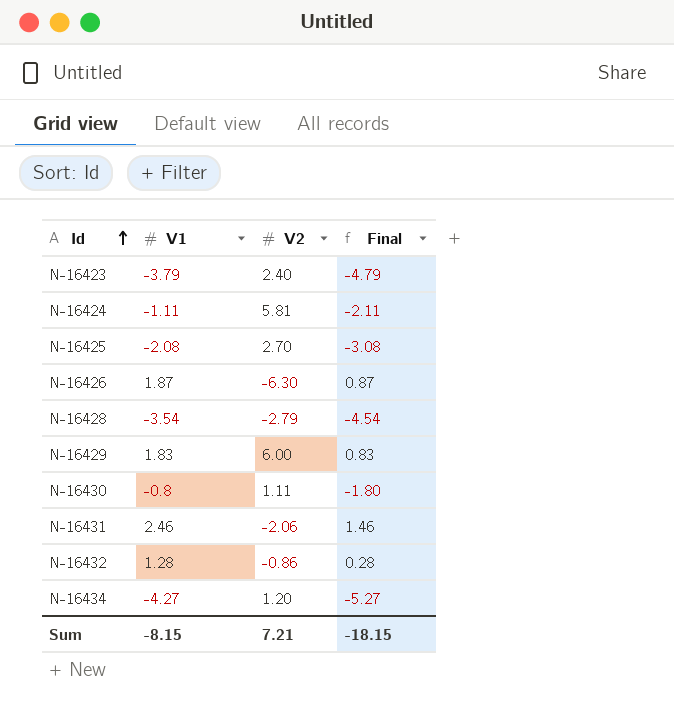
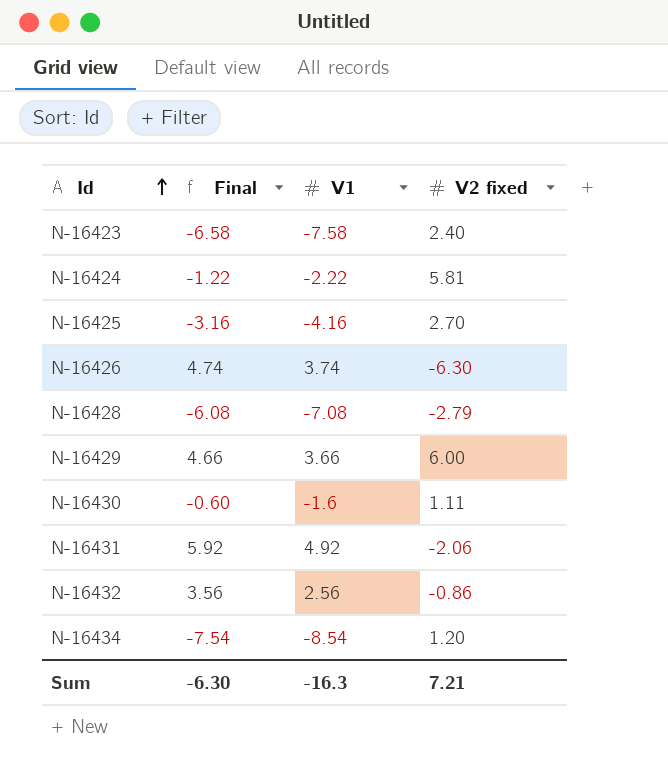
column Final | formula: [V1] - 1 -> [V1] + 1
column Final | position: 4 -> 2
column name: V2 -> V2 fixed
N-16423 | V1: -3.79 -> -7.58
N-16424 | V1: -1.11 -> -2.22
N-16425 | V1: -2.08 -> -4.16
N-16426 | V1: 1.87 -> 3.74
N-16428 | V1: -3.54 -> -7.08
N-16429 | V1: 1.83 -> 3.66
N-16430 | V1: -0.8 -> -1.6
N-16431 | V1: 2.46 -> 4.92
N-16432 | V1: 1.28 -> 2.56
N-16434 | V1: -4.27 -> -8.54
Sum | Final: -18.15 -> -6.30
Sum | V1: -8.15 -> -16.3

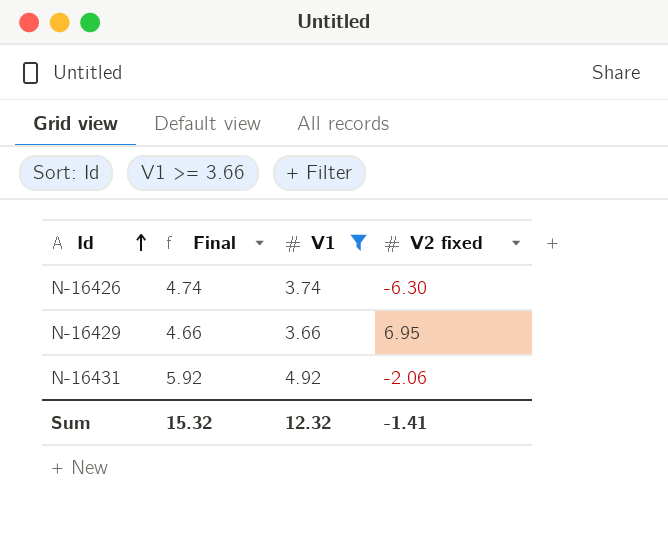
filter: none -> V1 >= 3.66
N-16429 | V2 fixed: 6.00 -> 6.95
Sum | Final: -6.30 -> 15.32
Sum | V1: -16.3 -> 12.32
Sum | V2 fixed: 7.21 -> -1.41

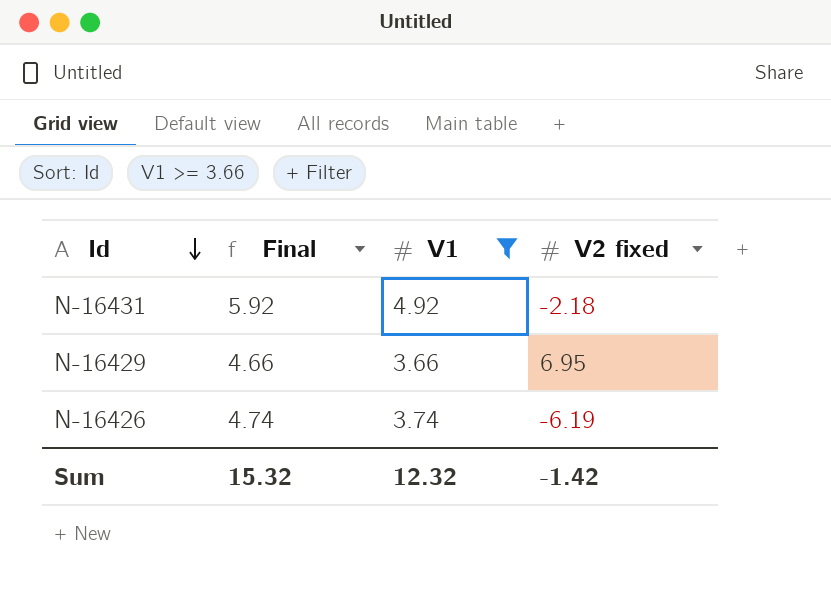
row order: Id ascending -> Id descending
N-16431 | V2 fixed: -2.06 -> -2.18
N-16426 | V2 fixed: -6.30 -> -6.19
Sum | V2 fixed: -1.41 -> -1.42

